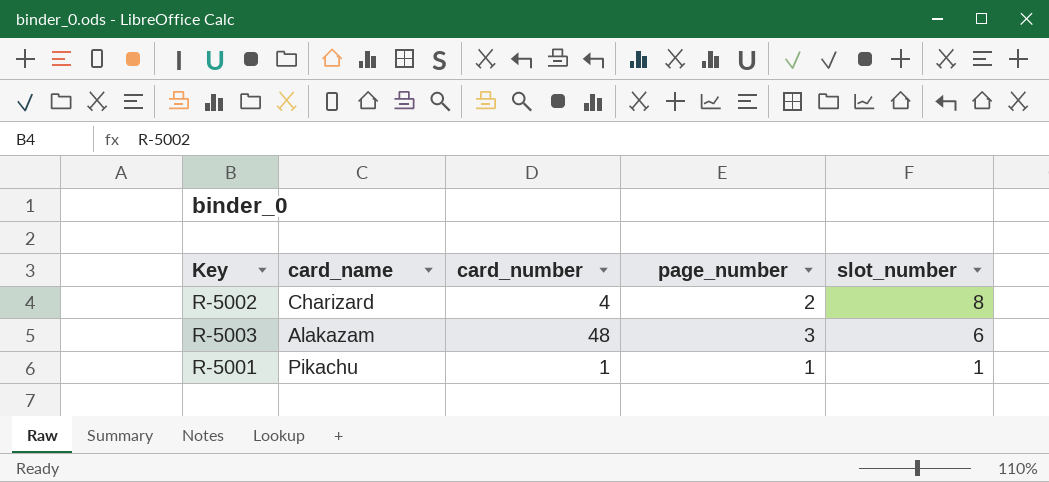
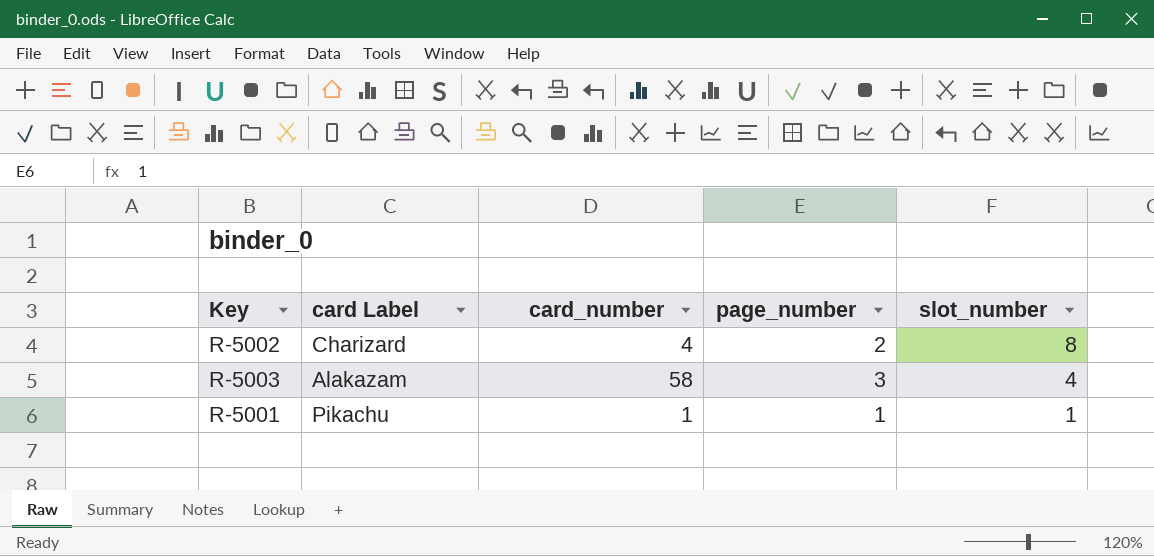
column name: card_name -> card Label
R-5003 | card_number: 48 -> 58
R-5003 | slot_number: 6 -> 4

